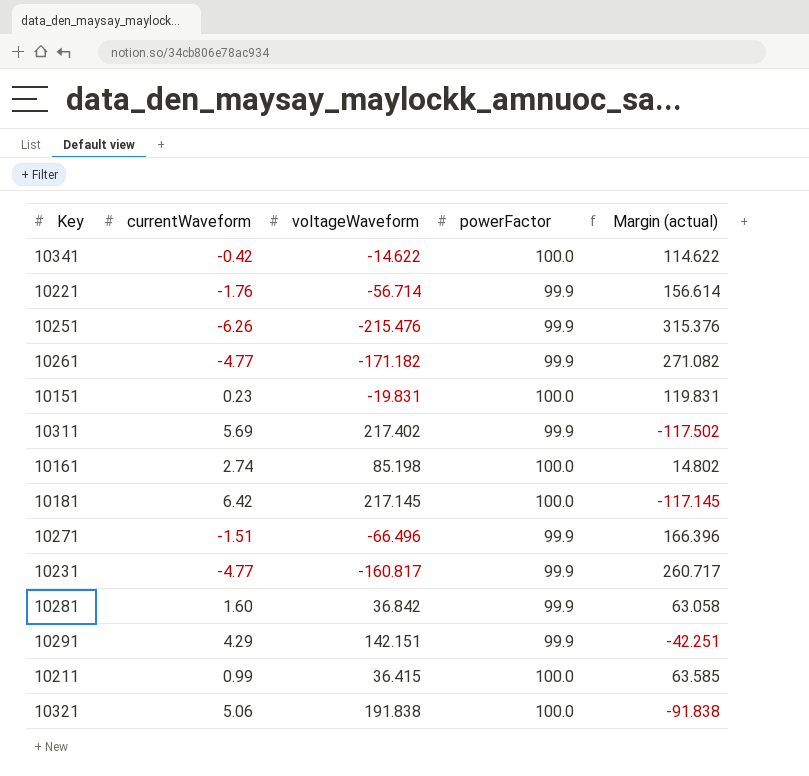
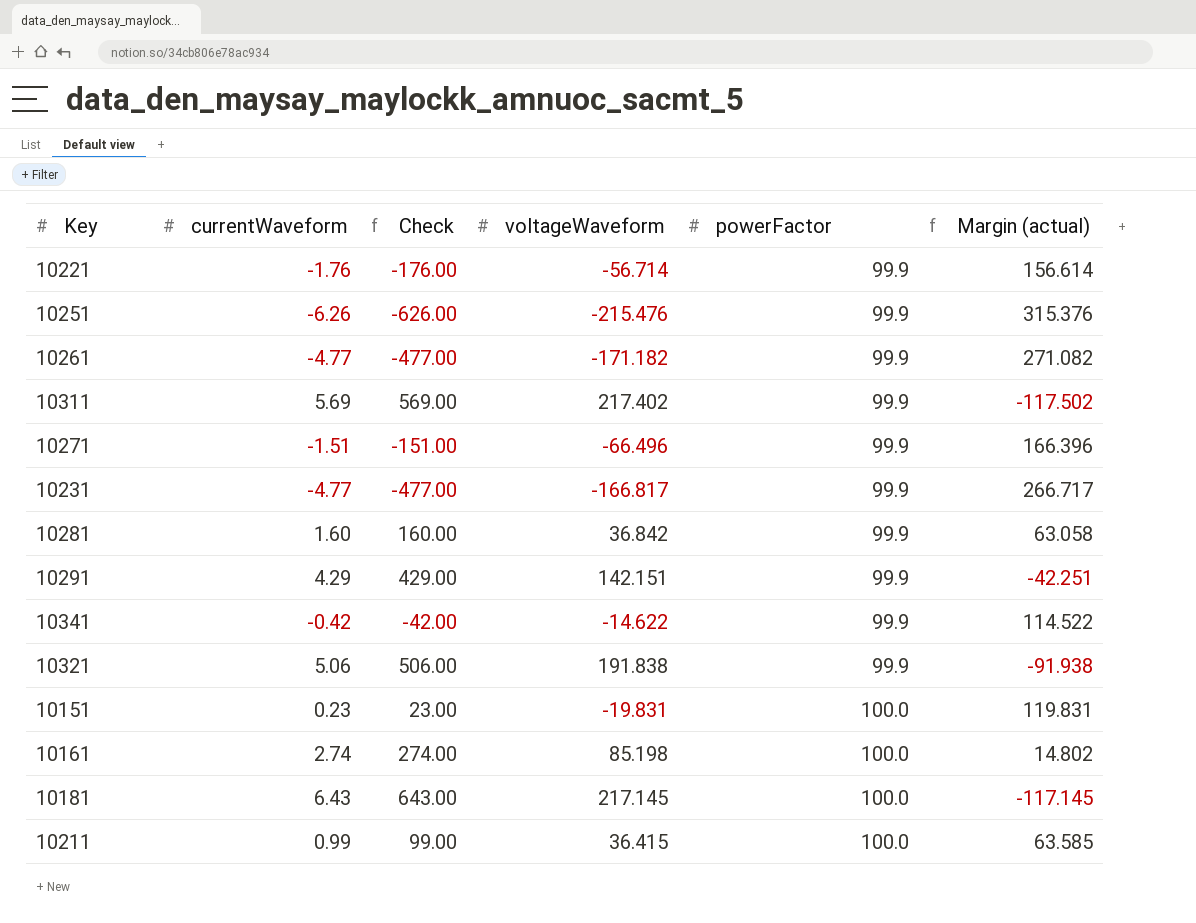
row order: none -> powerFactor ascending
column Check | formula: none -> [currentWaveform] * 100
10231 | voltageWaveform: -160.817 -> -166.817
10231 | Margin (actual): 260.717 -> 266.717
10341 | powerFactor: 100.0 -> 99.9
10341 | Margin (actual): 114.622 -> 114.522
10321 | powerFactor: 100.0 -> 99.9
10321 | Margin (actual): -91.838 -> -91.938
10181 | currentWaveform: 6.42 -> 6.43

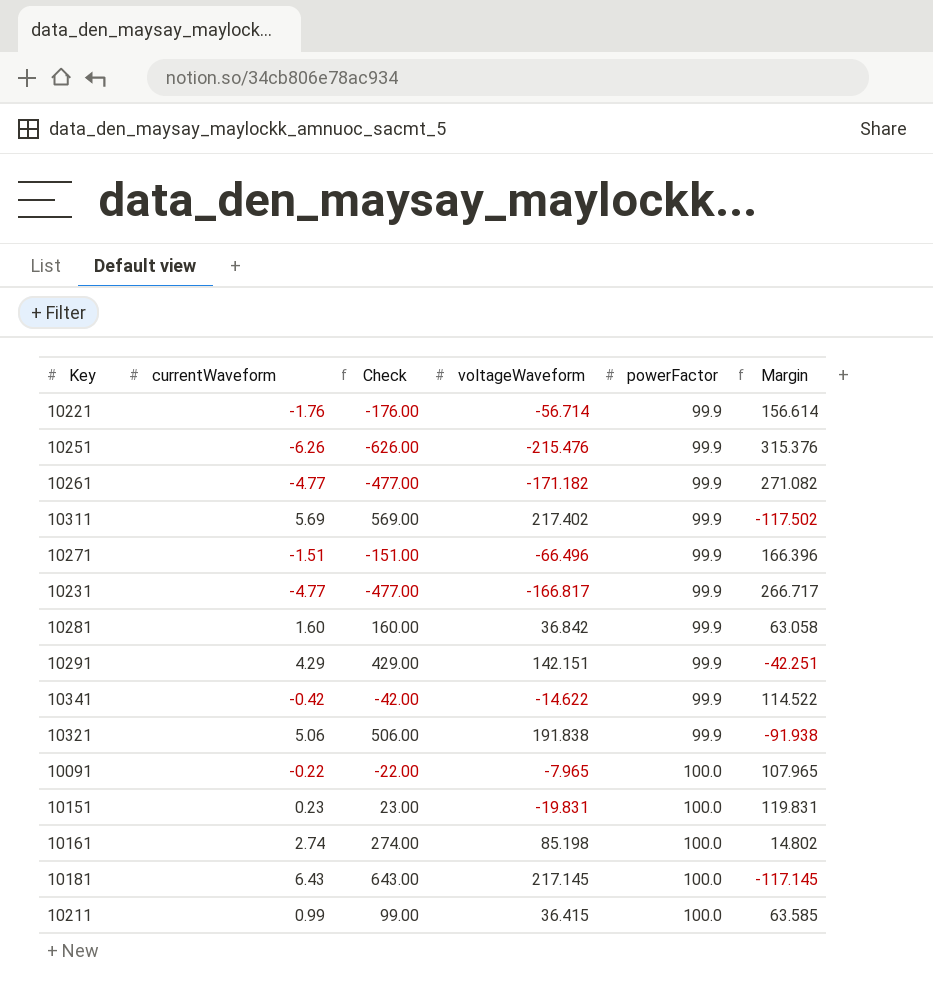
column name: Margin (actual) -> Margin
row 10091: none -> -0.22 | -22.00 | -7.965 | 100.0 | 107.965

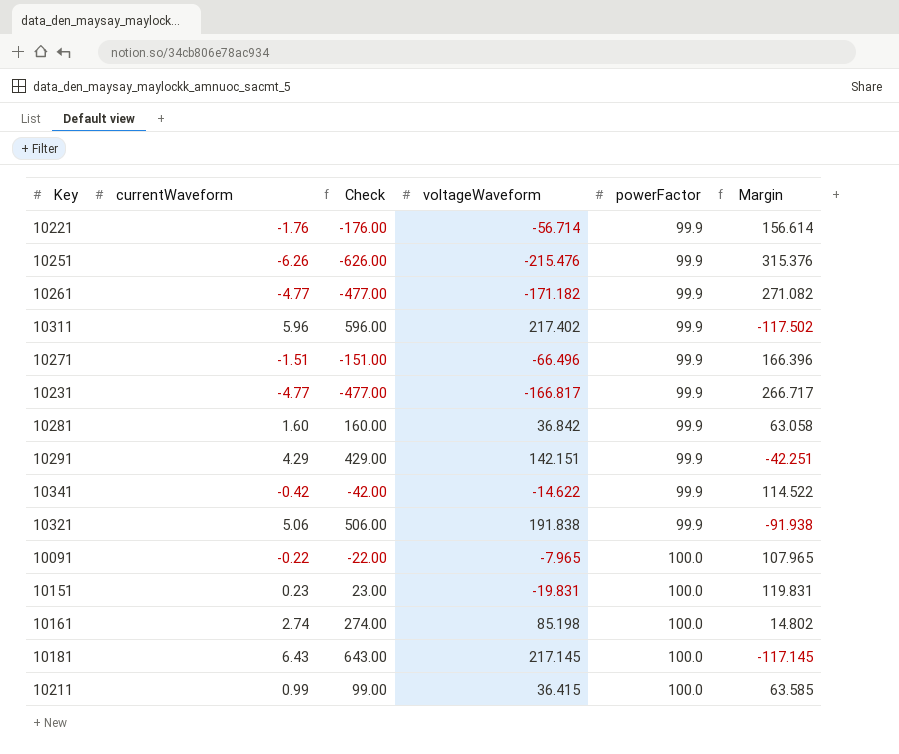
10311 | currentWaveform: 5.69 -> 5.96
10311 | Check: 569.00 -> 596.00

